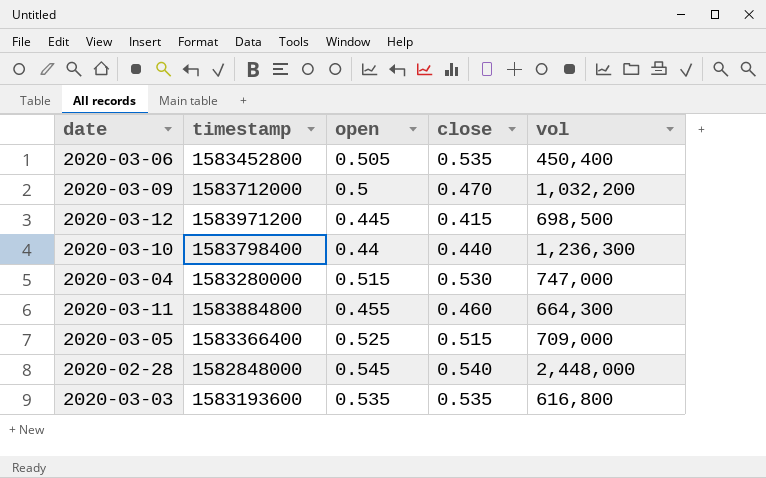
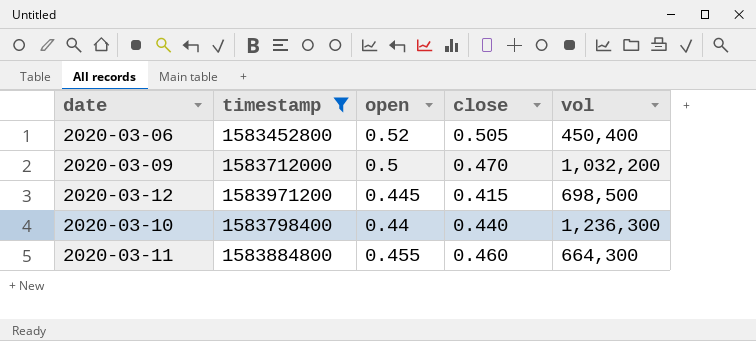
filter: none -> timestamp >= 1583452800
2020-03-06 | open: 0.505 -> 0.52
2020-03-06 | close: 0.535 -> 0.505

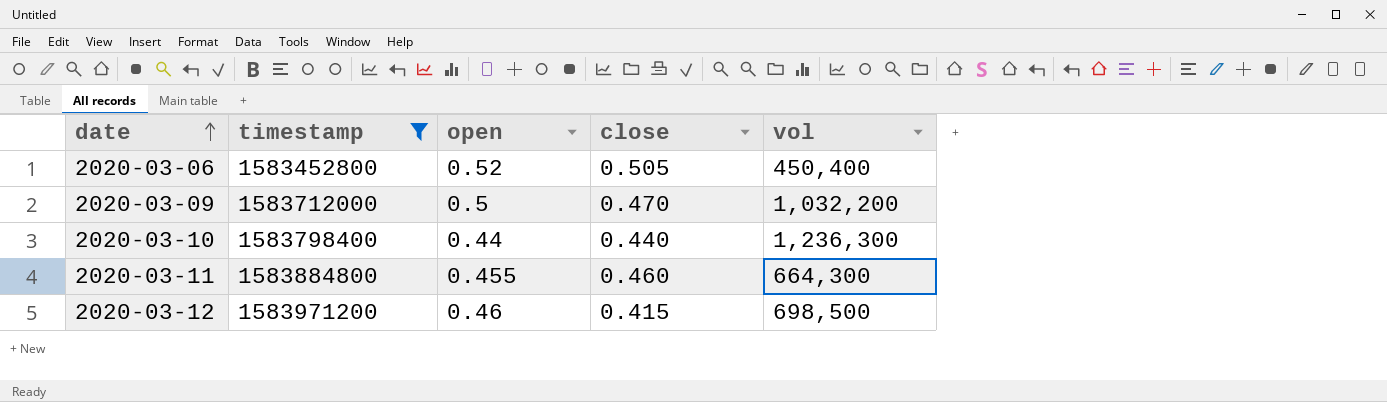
row order: none -> date ascending
2020-03-12 | open: 0.445 -> 0.46

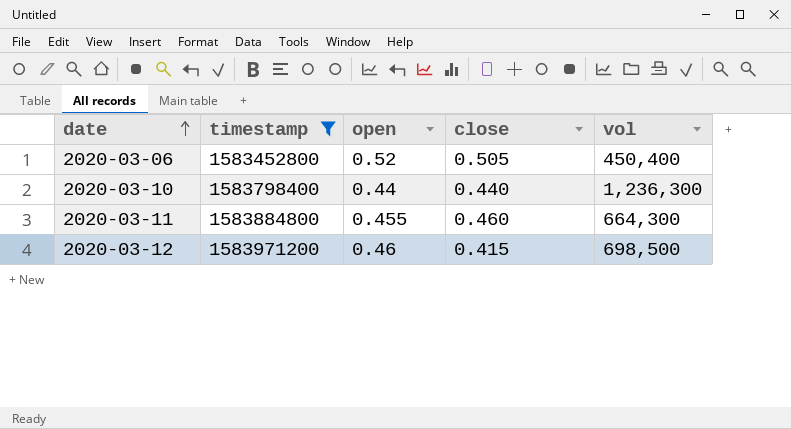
row 2020-03-09: 1583712000 | 0.5 | 0.470 | 1,032,200 -> none

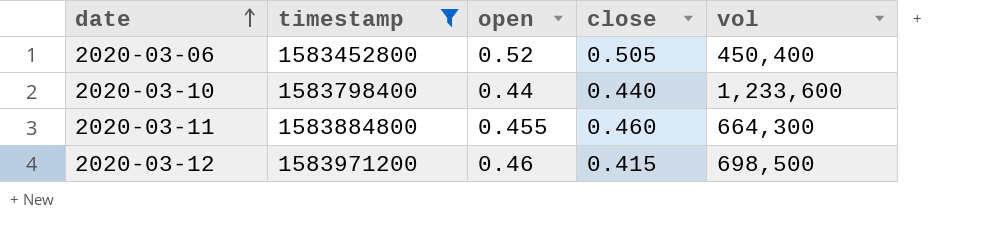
2020-03-10 | vol: 1,236,300 -> 1,233,600

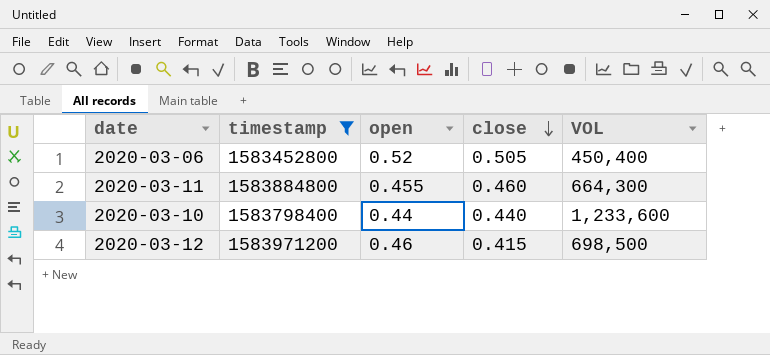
row order: date ascending -> close descending
column name: vol -> VOL

